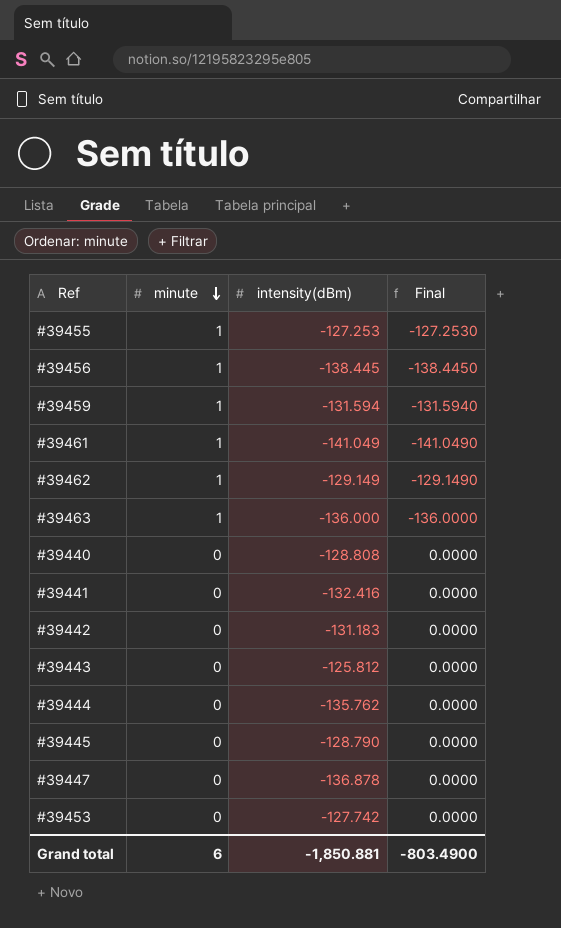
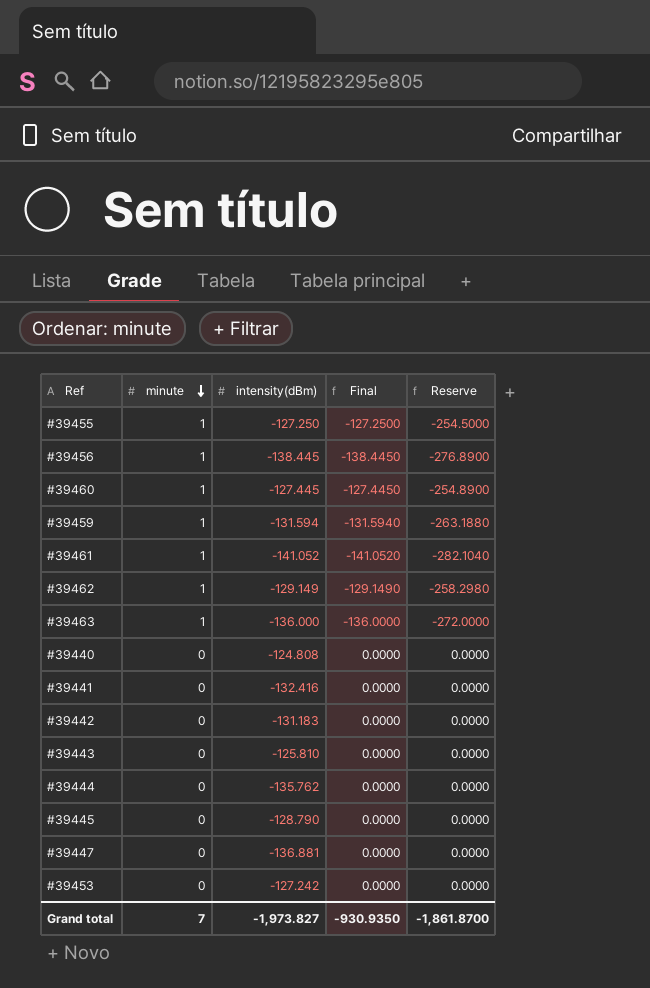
column Reserve | formula: none -> [Final] * 2
#39455 | intensity(dBm): -127.253 -> -127.250
#39455 | Final: -127.2530 -> -127.2500
row #39460: none -> 1 | -127.445 | -127.4450 | -254.8900
#39461 | intensity(dBm): -141.049 -> -141.052
#39461 | Final: -141.0490 -> -141.0520
#39440 | intensity(dBm): -128.808 -> -124.808
#39443 | intensity(dBm): -125.812 -> -125.810
#39447 | intensity(dBm): -136.878 -> -136.881
#39453 | intensity(dBm): -127.742 -> -127.242
Grand total | minute: 6 -> 7
Grand total | intensity(dBm): -1,850.881 -> -1,973.827
Grand total | Final: -803.4900 -> -930.9350

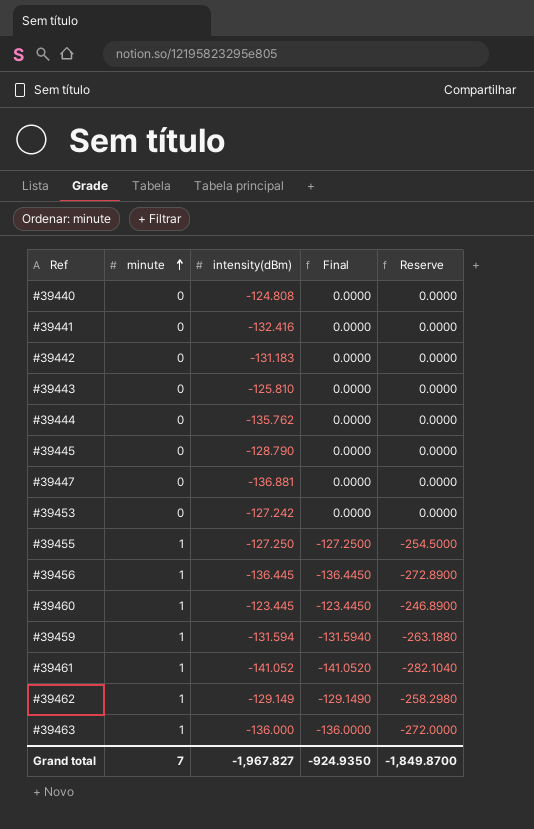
row order: minute descending -> minute ascending
#39456 | intensity(dBm): -138.445 -> -136.445
#39456 | Final: -138.4450 -> -136.4450
#39456 | Reserve: -276.8900 -> -272.8900
#39460 | intensity(dBm): -127.445 -> -123.445
#39460 | Final: -127.4450 -> -123.4450
#39460 | Reserve: -254.8900 -> -246.8900
Grand total | intensity(dBm): -1,973.827 -> -1,967.827
Grand total | Final: -930.9350 -> -924.9350
Grand total | Reserve: -1,861.8700 -> -1,849.8700

